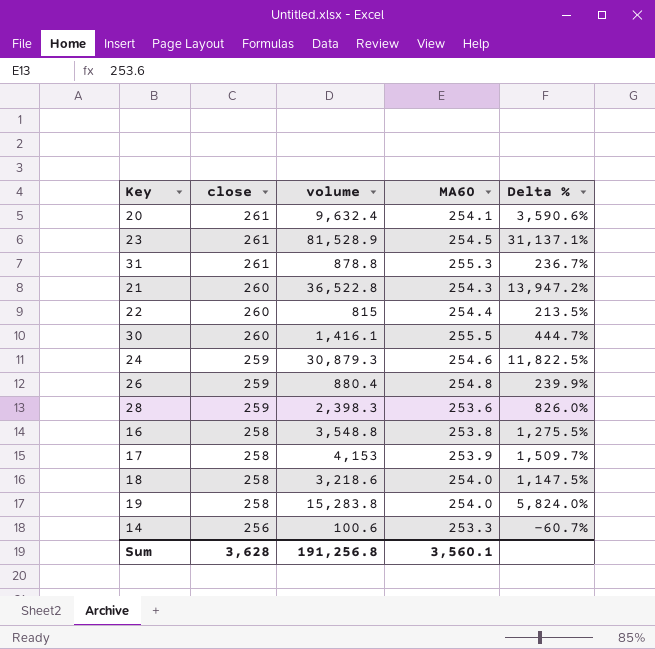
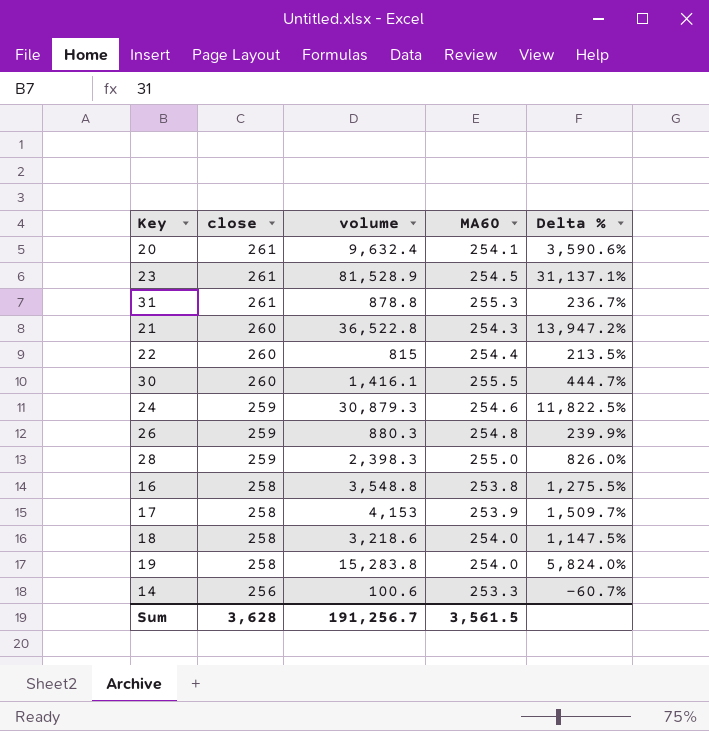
26 | volume: 880.4 -> 880.3
28 | MA60: 253.6 -> 255.0
Sum | volume: 191,256.8 -> 191,256.7
Sum | MA60: 3,560.1 -> 3,561.5

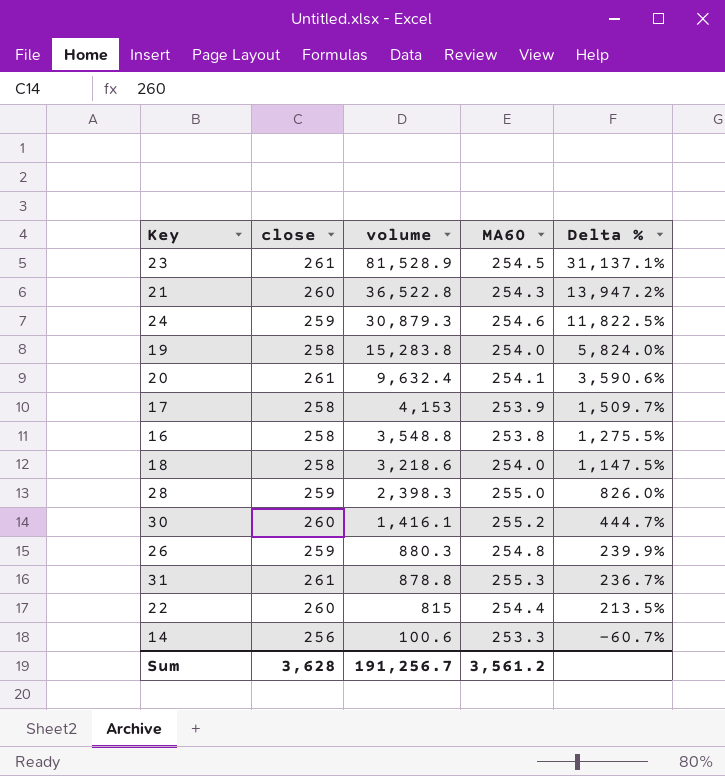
row order: close descending -> volume descending
30 | MA60: 255.5 -> 255.2
Sum | MA60: 3,561.5 -> 3,561.2

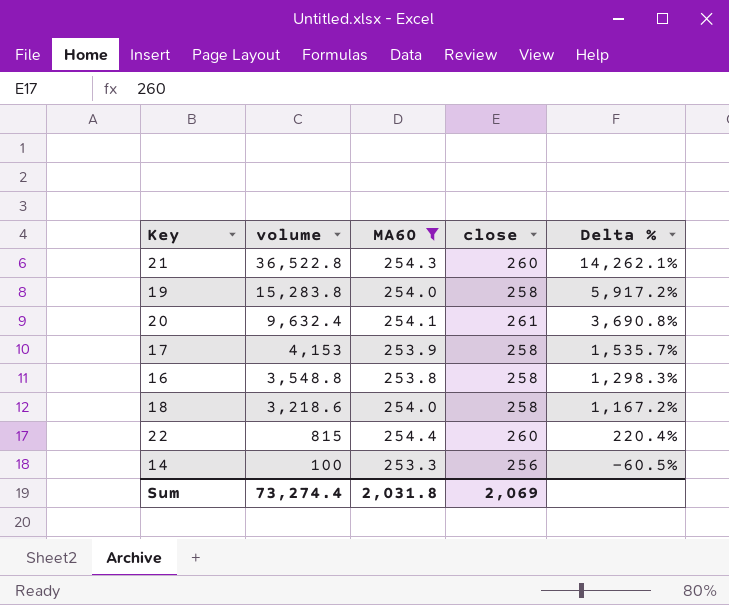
filter: none -> MA60 <= 254.4
column close | position: 2 -> 4
column Delta % | formula: ([volume] - [close]) / [close] -> ([volume] - [MA60]) / [MA60]
14 | volume: 100.6 -> 100
Sum | volume: 191,256.7 -> 73,274.4
Sum | MA60: 3,561.2 -> 2,031.8
Sum | close: 3,628 -> 2,069

